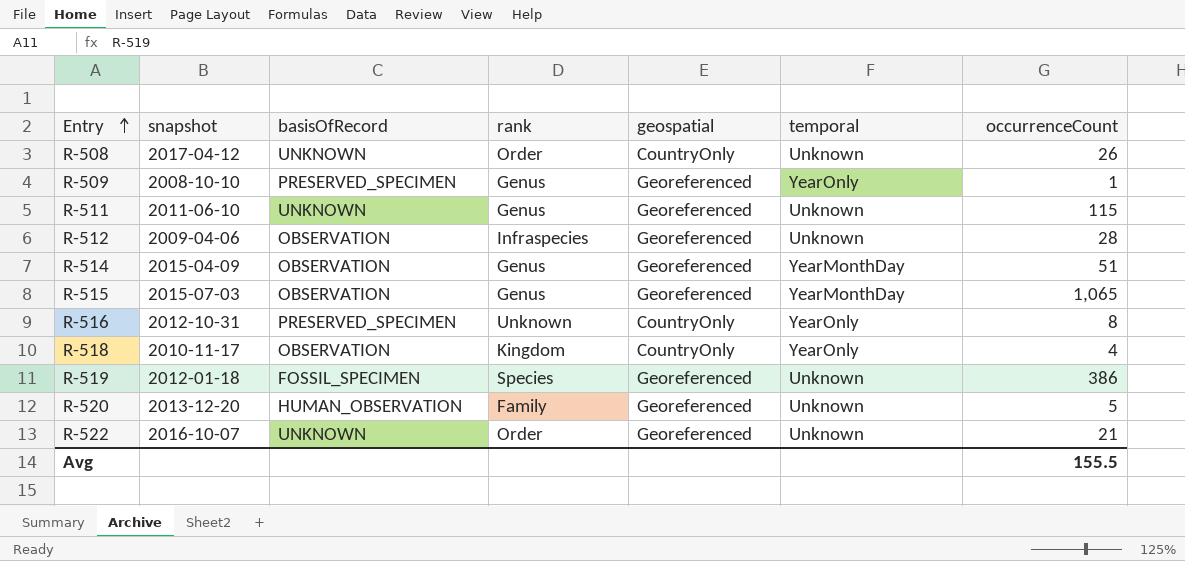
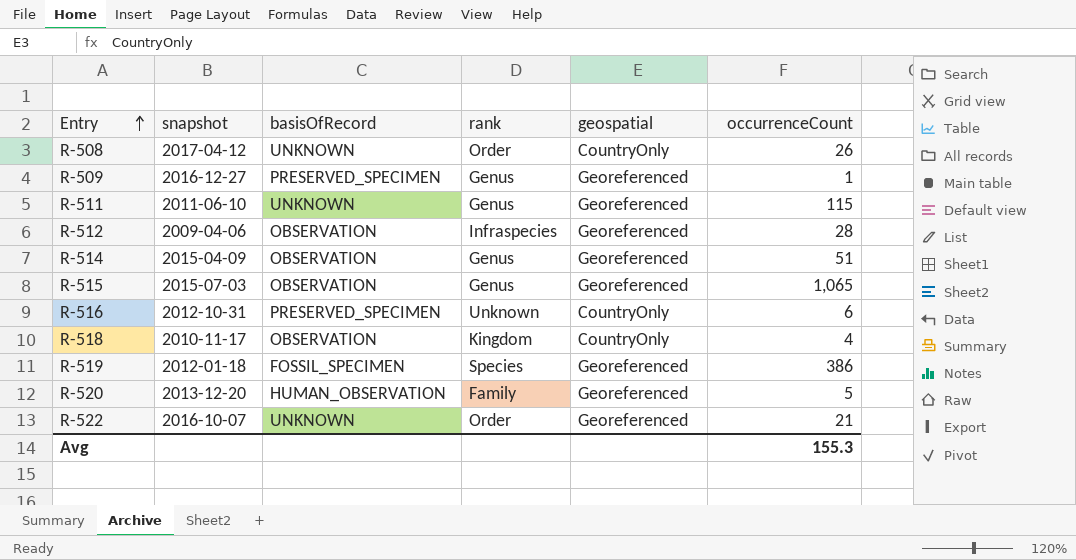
column temporal | position: 6 -> none
R-509 | snapshot: 2008-10-10 -> 2016-12-27
R-516 | occurrenceCount: 8 -> 6
Avg | occurrenceCount: 155.5 -> 155.3

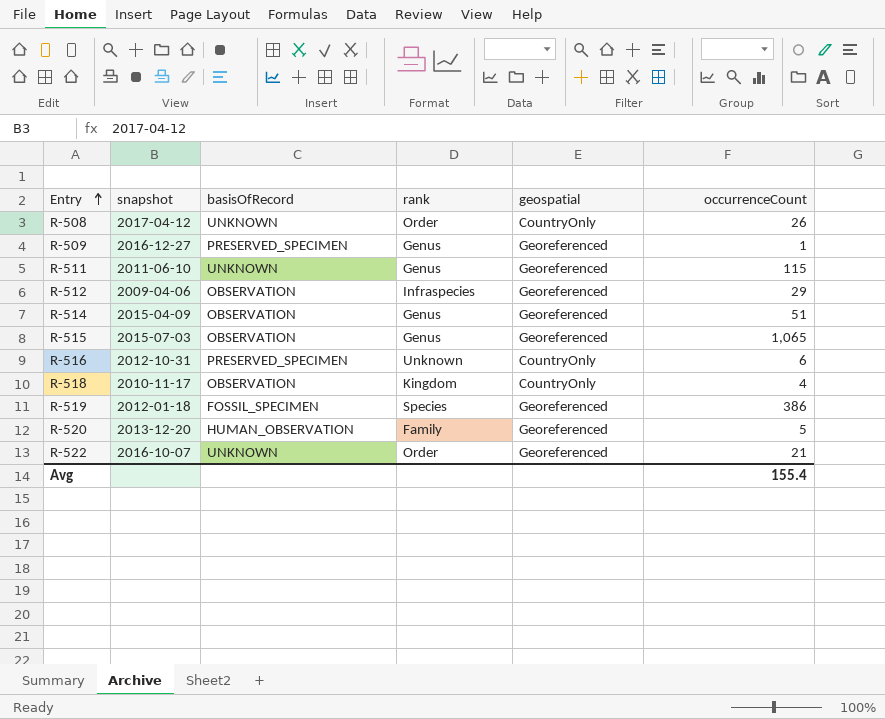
R-512 | occurrenceCount: 28 -> 29
Avg | occurrenceCount: 155.3 -> 155.4

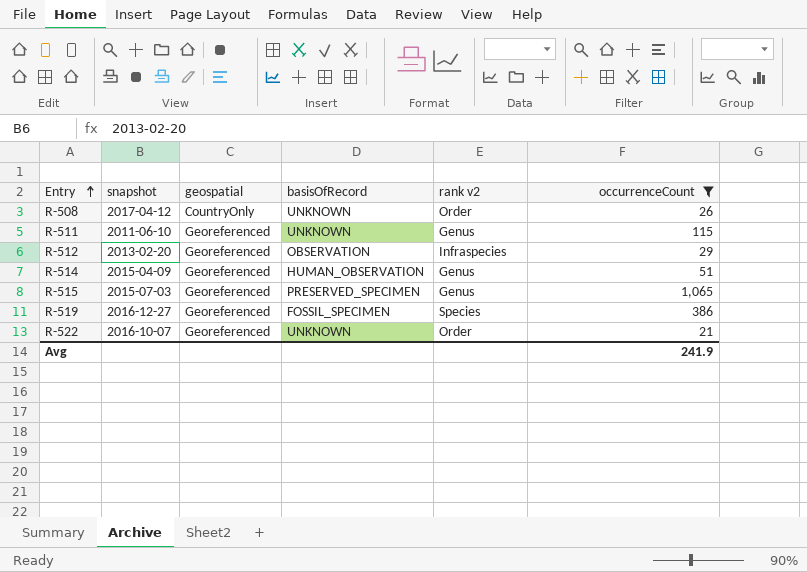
filter: none -> occurrenceCount >= 21
column geospatial | position: 5 -> 3
column name: rank -> rank v2
R-512 | snapshot: 2009-04-06 -> 2013-02-20
R-514 | basisOfRecord: OBSERVATION -> HUMAN_OBSERVATION
R-515 | basisOfRecord: OBSERVATION -> PRESERVED_SPECIMEN
R-519 | snapshot: 2012-01-18 -> 2016-12-27
Avg | occurrenceCount: 155.4 -> 241.9

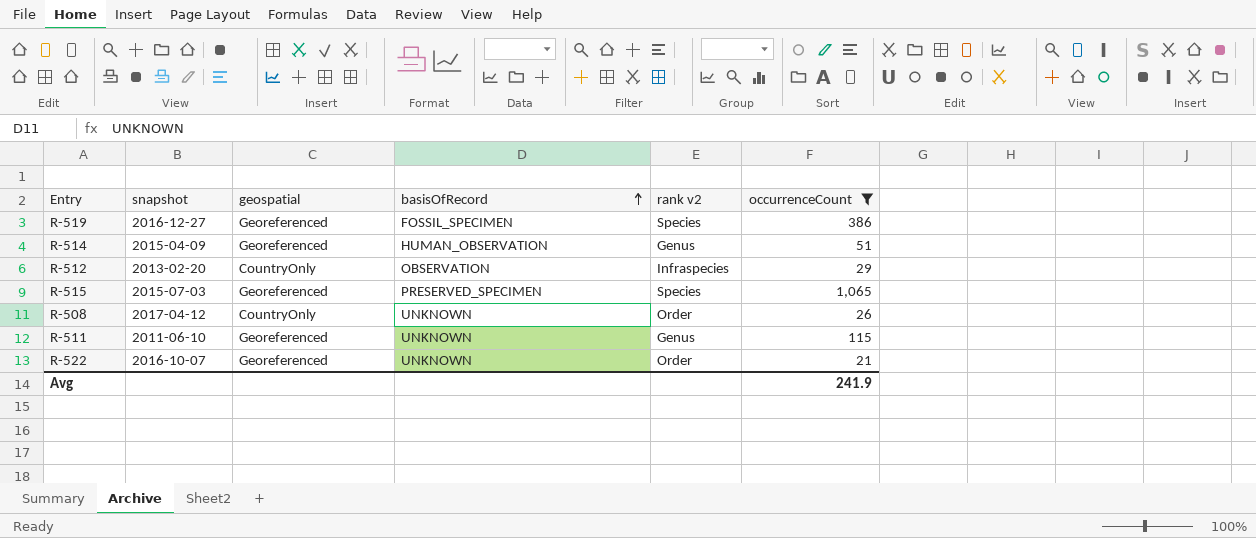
row order: Entry ascending -> basisOfRecord ascending
R-512 | geospatial: Georeferenced -> CountryOnly
R-515 | rank v2: Genus -> Species

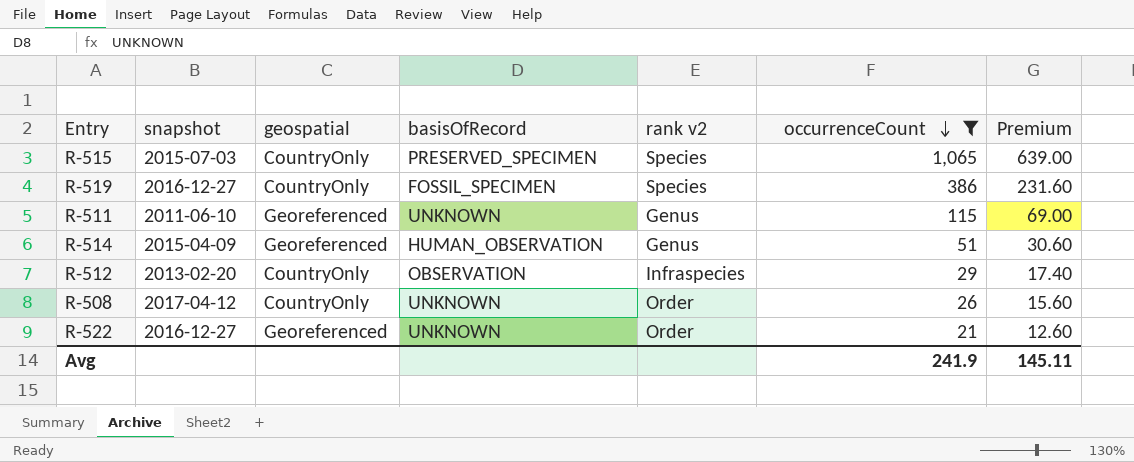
row order: basisOfRecord ascending -> occurrenceCount descending
column Premium | formula: none -> [occurrenceCount] * 0.6
R-515 | geospatial: Georeferenced -> CountryOnly
R-519 | geospatial: Georeferenced -> CountryOnly
R-522 | snapshot: 2016-10-07 -> 2016-12-27

